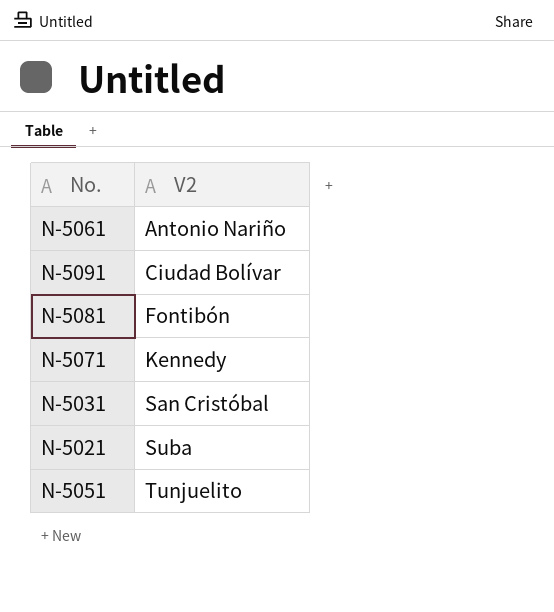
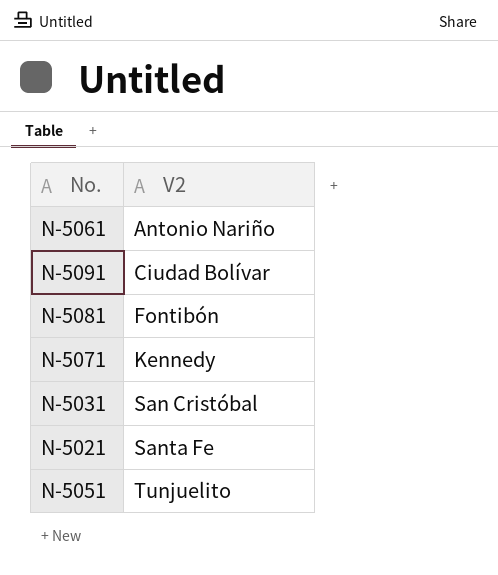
N-5021 | V2: Suba -> Santa Fe

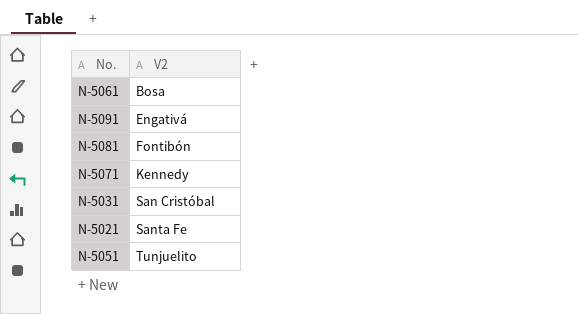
N-5061 | V2: Antonio Nariño -> Bosa
N-5091 | V2: Ciudad Bolívar -> Engativá

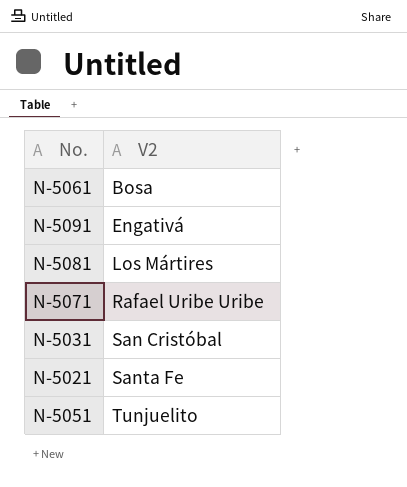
N-5081 | V2: Fontibón -> Los Mártires
N-5071 | V2: Kennedy -> Rafael Uribe Uribe

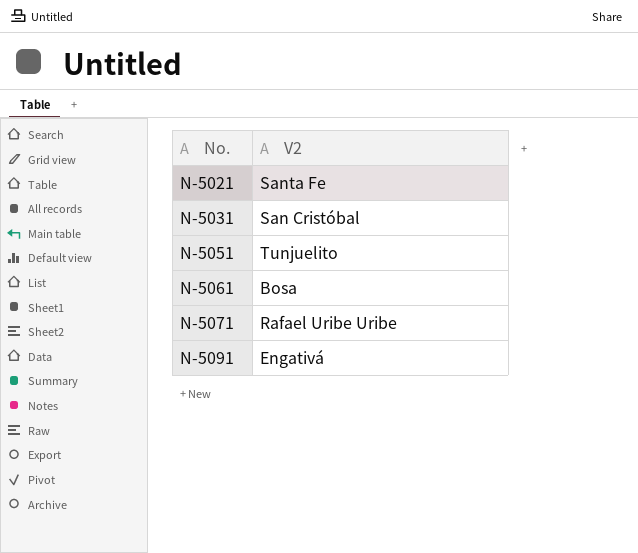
row order: V2 ascending -> No. ascending
row N-5081: Los Mártires -> none

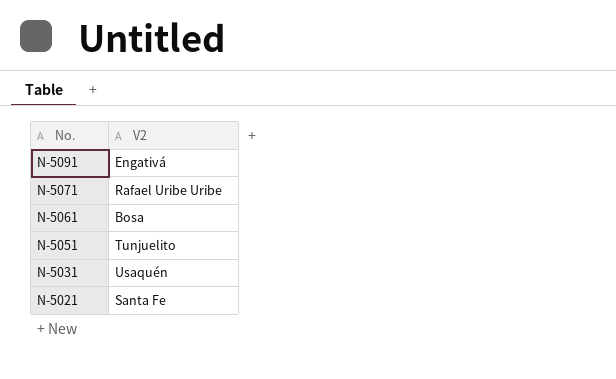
row order: No. ascending -> No. descending
N-5031 | V2: San Cristóbal -> Usaquén

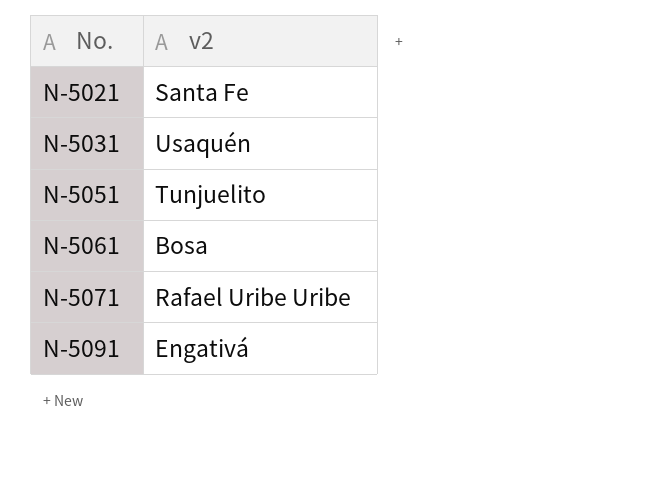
row order: No. descending -> No. ascending
column name: V2 -> v2

